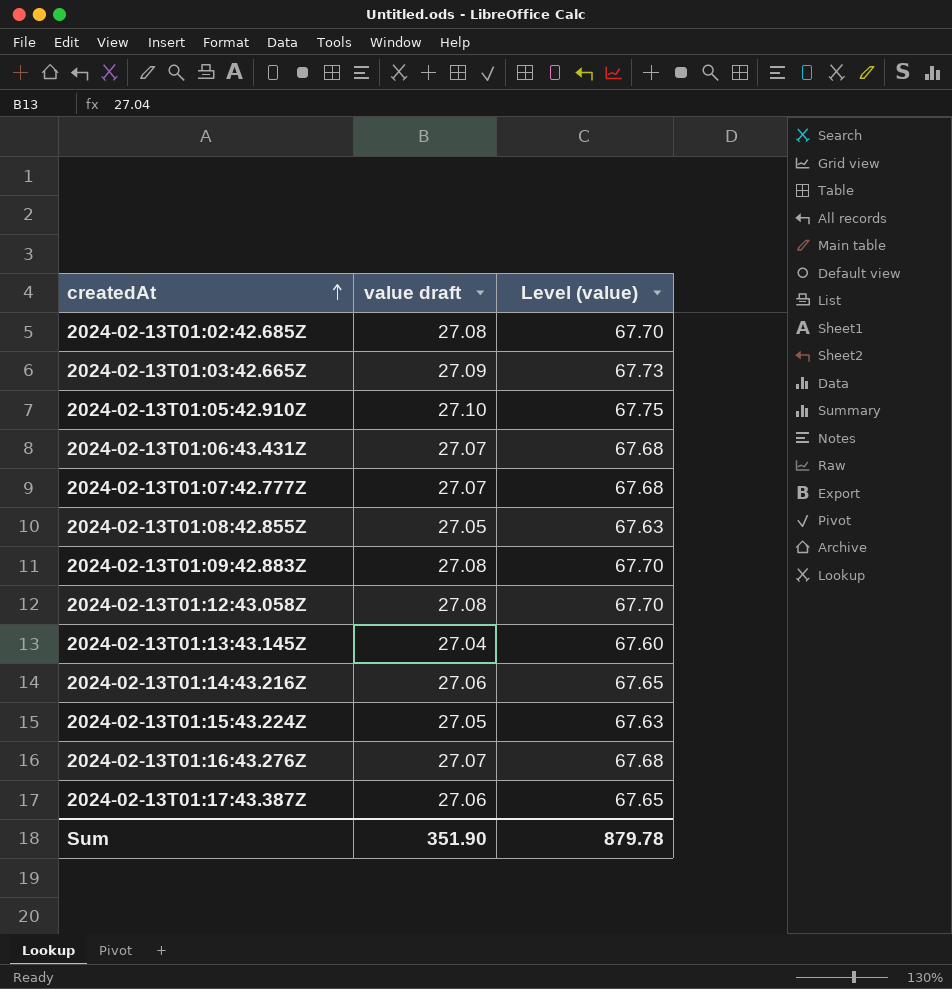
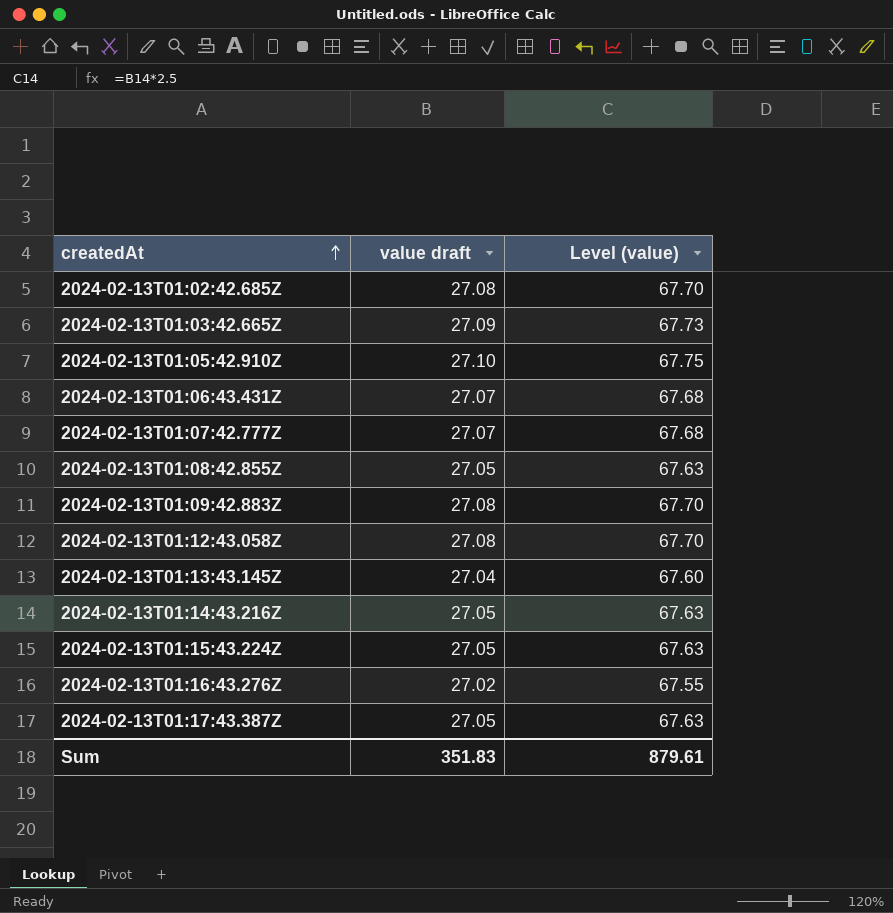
2024-02-13T01:14:43.216Z | value draft: 27.06 -> 27.05
2024-02-13T01:14:43.216Z | Level (value): 67.65 -> 67.63
2024-02-13T01:16:43.276Z | value draft: 27.07 -> 27.02
2024-02-13T01:16:43.276Z | Level (value): 67.68 -> 67.55
2024-02-13T01:17:43.387Z | value draft: 27.06 -> 27.05
2024-02-13T01:17:43.387Z | Level (value): 67.65 -> 67.63
Sum | value draft: 351.90 -> 351.83
Sum | Level (value): 879.78 -> 879.61

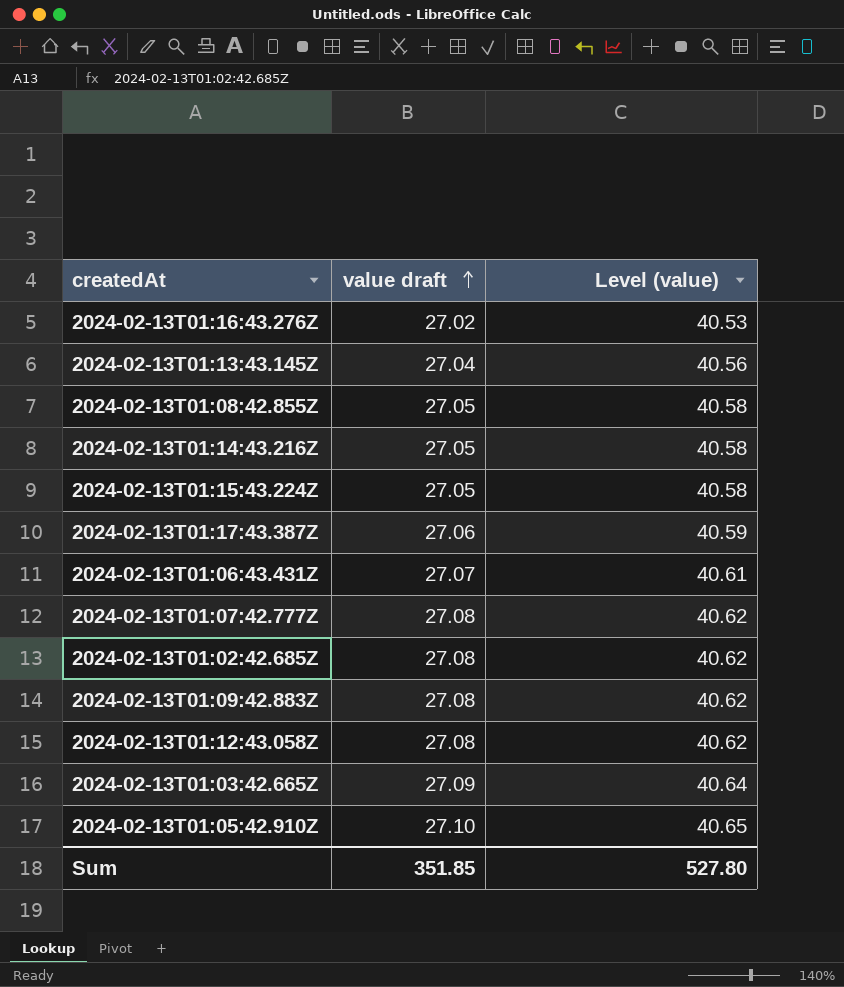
row order: createdAt ascending -> value draft ascending
column Level (value) | formula: [value draft] * 2.5 -> [value draft] * 1.5
2024-02-13T01:17:43.387Z | value draft: 27.05 -> 27.06
2024-02-13T01:07:42.777Z | value draft: 27.07 -> 27.08
Sum | value draft: 351.83 -> 351.85
Sum | Level (value): 879.61 -> 527.80

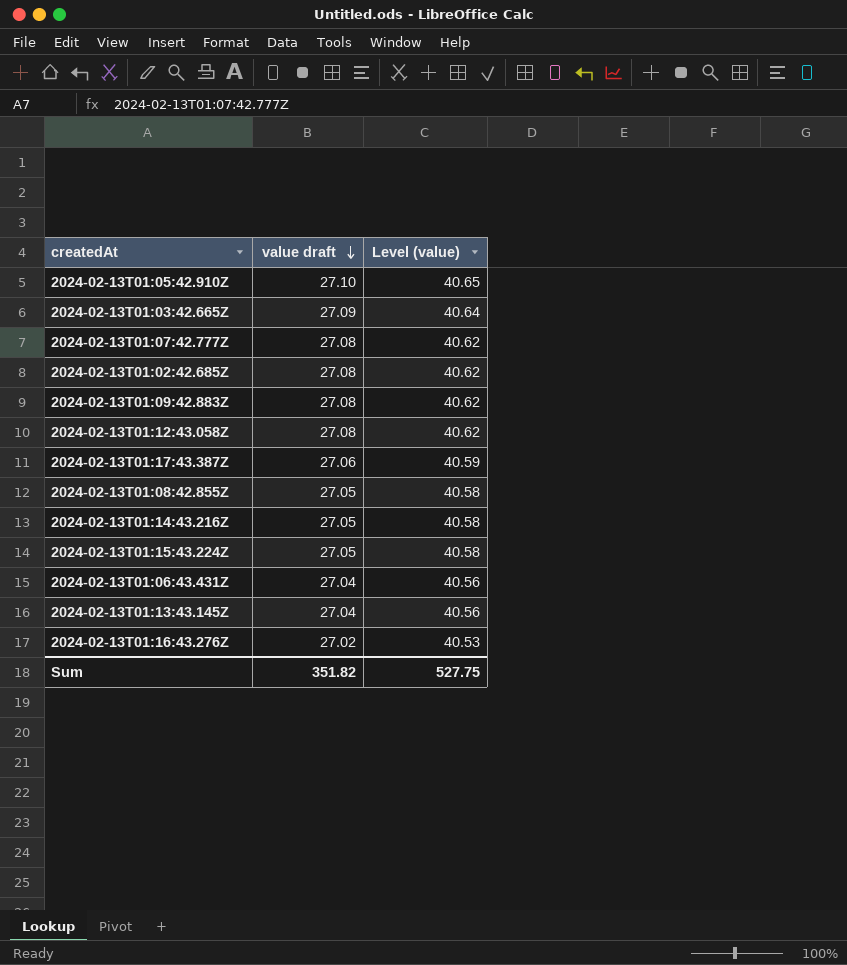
row order: value draft ascending -> value draft descending
2024-02-13T01:06:43.431Z | value draft: 27.07 -> 27.04
2024-02-13T01:06:43.431Z | Level (value): 40.61 -> 40.56
Sum | value draft: 351.85 -> 351.82
Sum | Level (value): 527.80 -> 527.75

